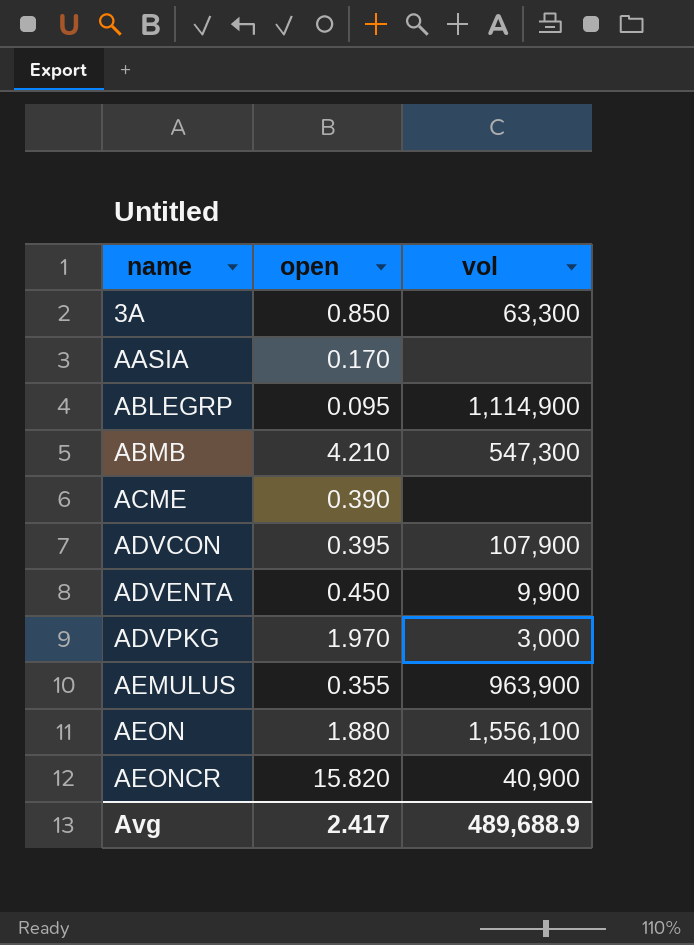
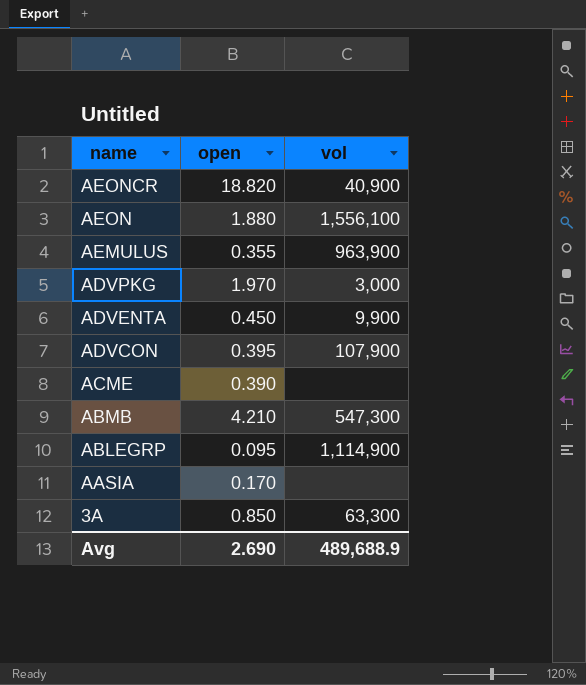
row order: name ascending -> name descending
AEONCR | open: 15.820 -> 18.820
Avg | open: 2.417 -> 2.690

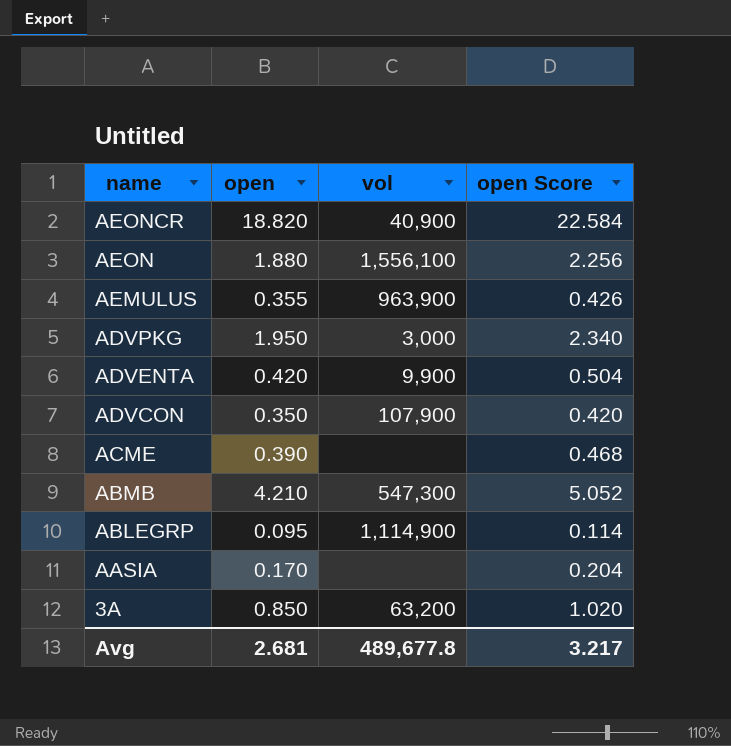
column open Score | formula: none -> [open] * 1.2
ADVPKG | open: 1.970 -> 1.950
ADVENTA | open: 0.450 -> 0.420
ADVCON | open: 0.395 -> 0.350
3A | vol: 63,300 -> 63,200
Avg | open: 2.690 -> 2.681
Avg | vol: 489,688.9 -> 489,677.8

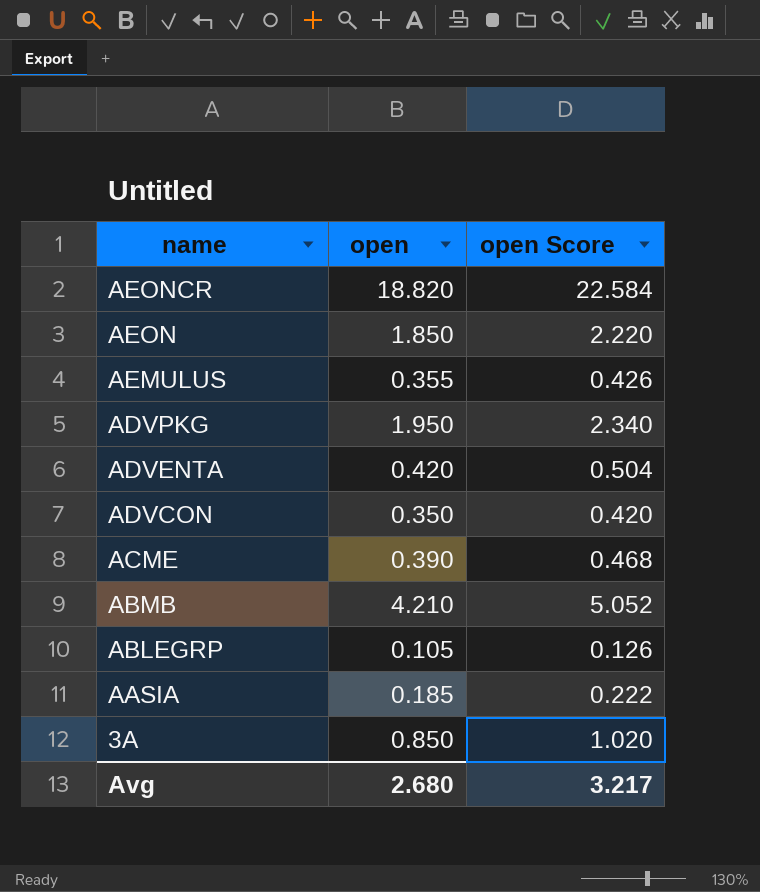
column vol | position: 3 -> none
AEON | open: 1.880 -> 1.850
AEON | open Score: 2.256 -> 2.220
ABLEGRP | open: 0.095 -> 0.105
ABLEGRP | open Score: 0.114 -> 0.126
AASIA | open: 0.170 -> 0.185
AASIA | open Score: 0.204 -> 0.222
Avg | open: 2.681 -> 2.680

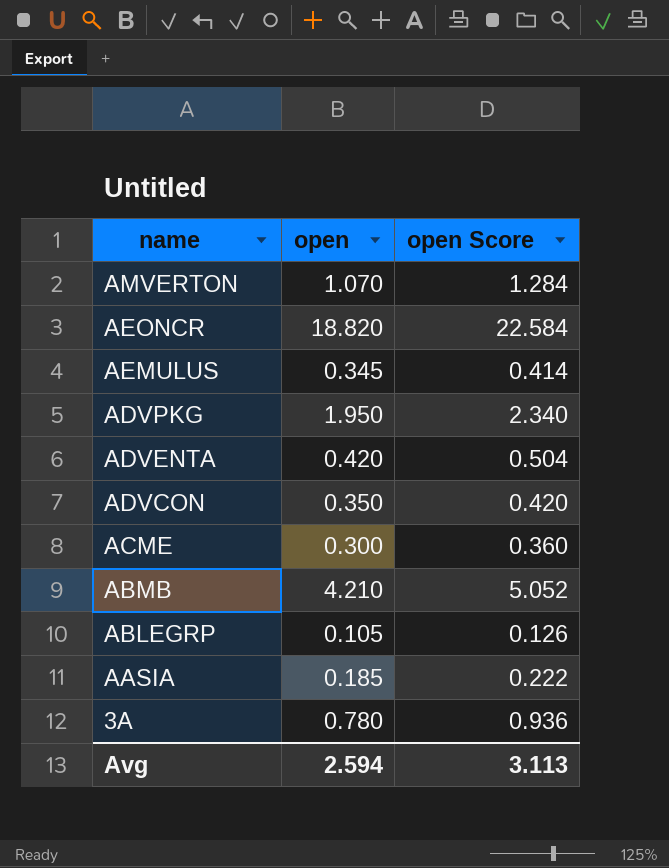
row AEON: 1.850 | 2.220 -> none
row AMVERTON: none -> 1.070 | 1.284
AEMULUS | open: 0.355 -> 0.345
AEMULUS | open Score: 0.426 -> 0.414
ACME | open: 0.390 -> 0.300
ACME | open Score: 0.468 -> 0.360
3A | open: 0.850 -> 0.780
3A | open Score: 1.020 -> 0.936
Avg | open: 2.680 -> 2.594
Avg | open Score: 3.217 -> 3.113

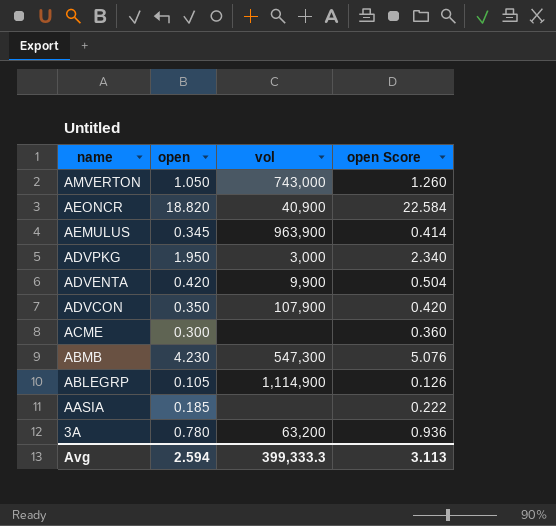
column vol | position: none -> 3
AMVERTON | open: 1.070 -> 1.050
AMVERTON | open Score: 1.284 -> 1.260
ABMB | open: 4.210 -> 4.230
ABMB | open Score: 5.052 -> 5.076

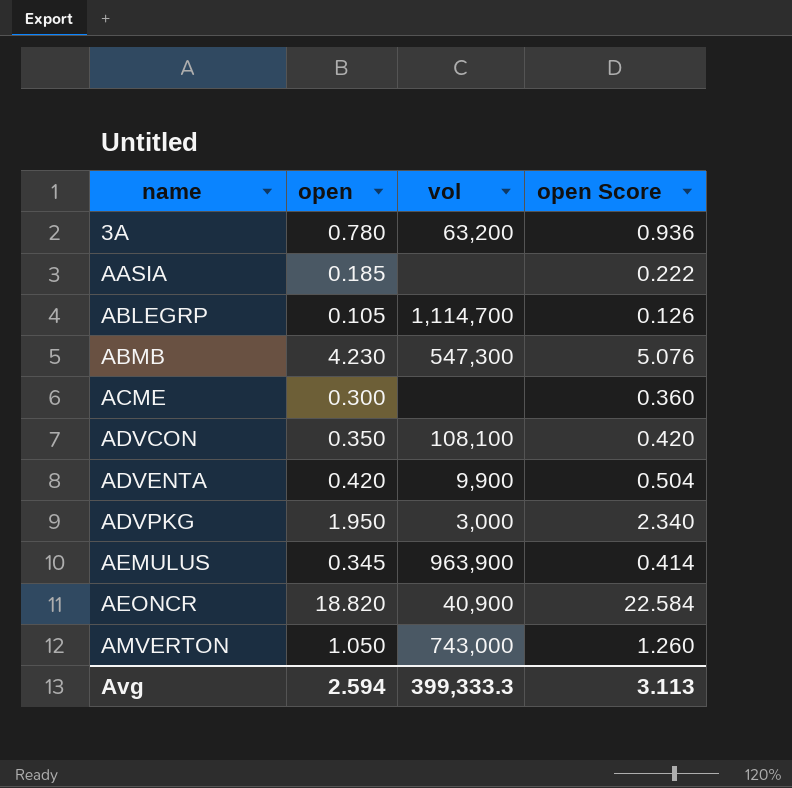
row order: name descending -> name ascending
ABLEGRP | vol: 1,114,900 -> 1,114,700
ADVCON | vol: 107,900 -> 108,100

